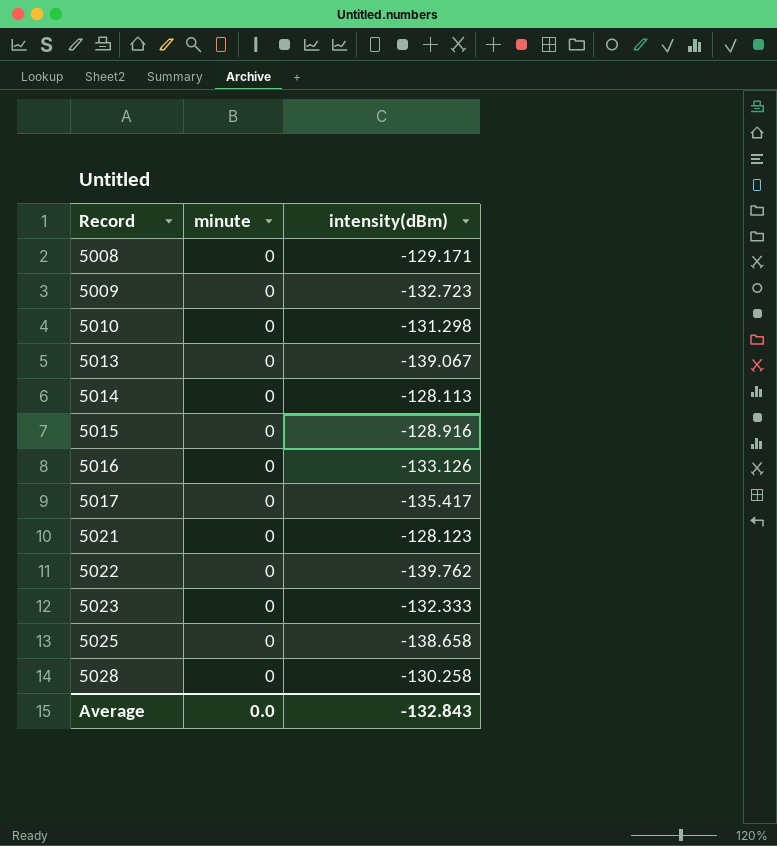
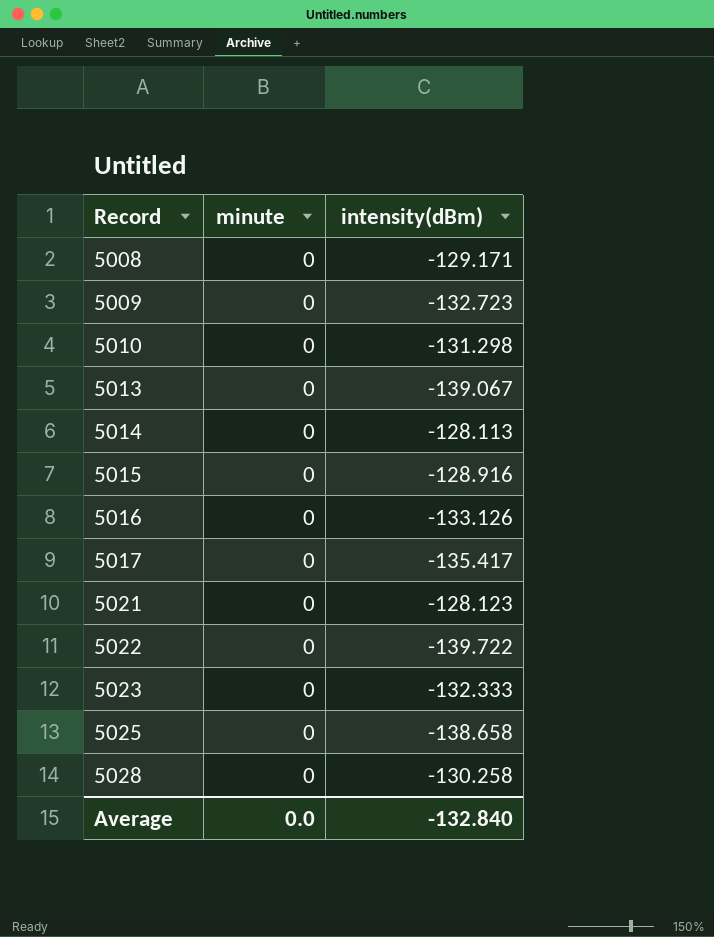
5022 | intensity(dBm): -139.762 -> -139.722
Average | intensity(dBm): -132.843 -> -132.840

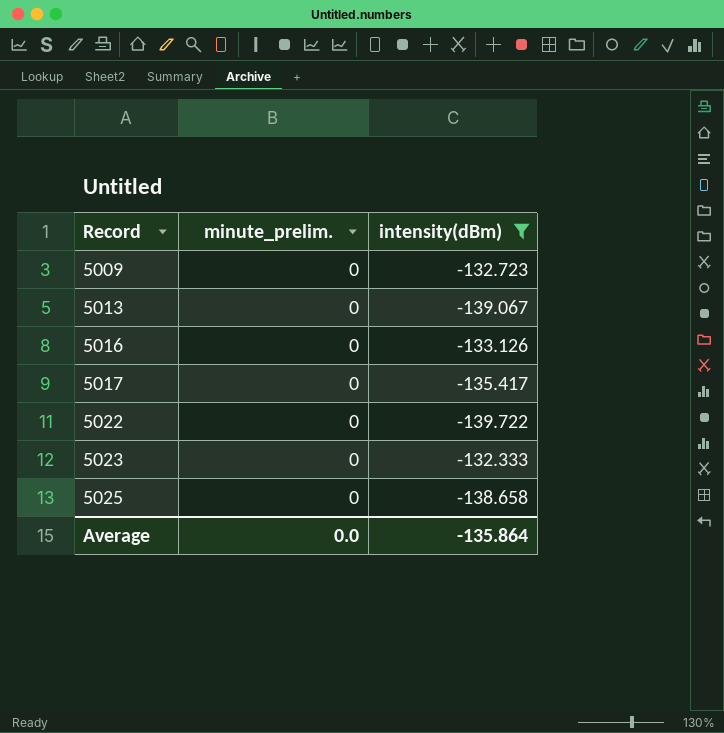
filter: none -> intensity(dBm) <= -132.333
column name: minute -> minute_prelim.
Average | intensity(dBm): -132.840 -> -135.864

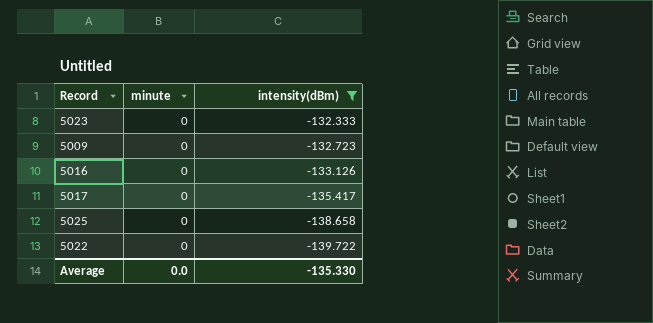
row order: Record ascending -> intensity(dBm) descending
column name: minute_prelim. -> minute
row 5013: 0 | -139.067 -> none
Average | intensity(dBm): -135.864 -> -135.330

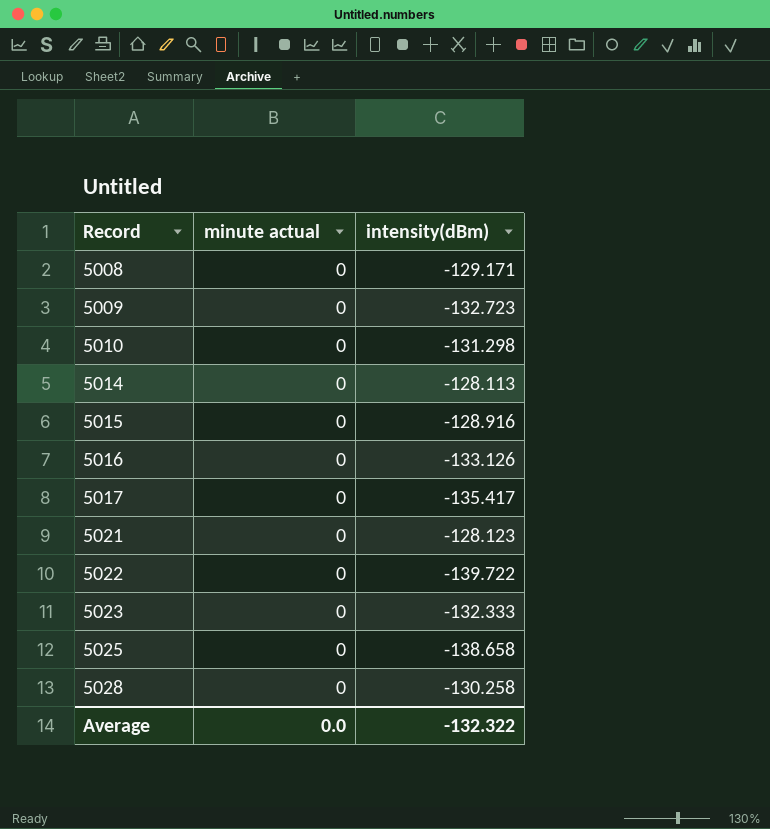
filter: intensity(dBm) <= -132.333 -> none
row order: intensity(dBm) descending -> Record ascending
column name: minute -> minute actual
Average | intensity(dBm): -135.330 -> -132.322

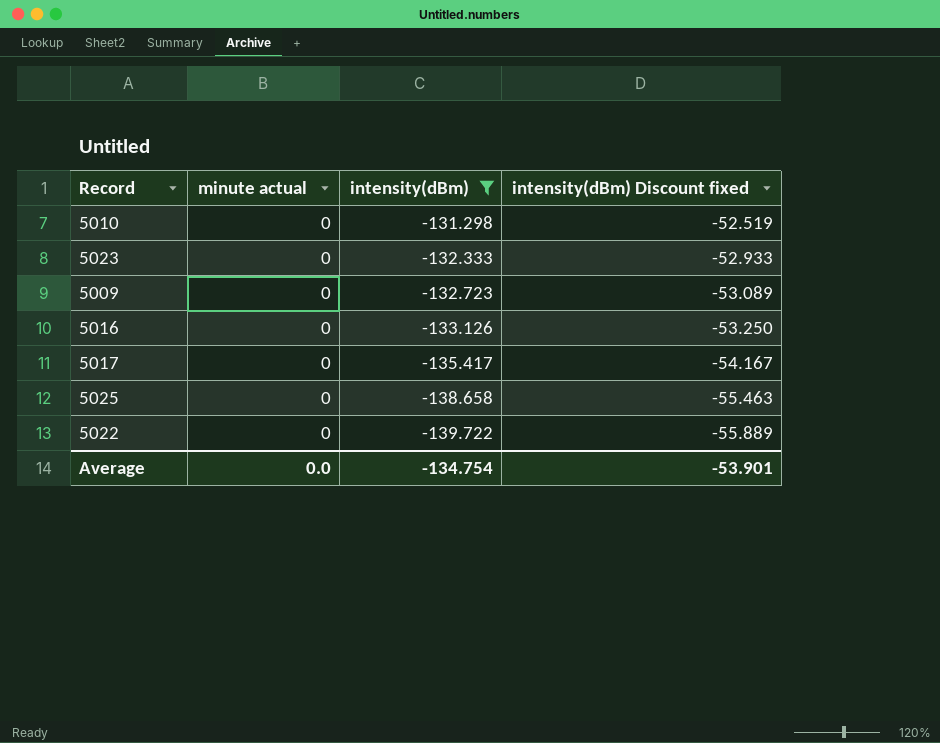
filter: none -> intensity(dBm) <= -131.298
row order: Record ascending -> intensity(dBm) descending
column intensity(dBm) Discount fixed | formula: none -> [intensity(dBm)] * 0.4
Average | intensity(dBm): -132.322 -> -134.754

